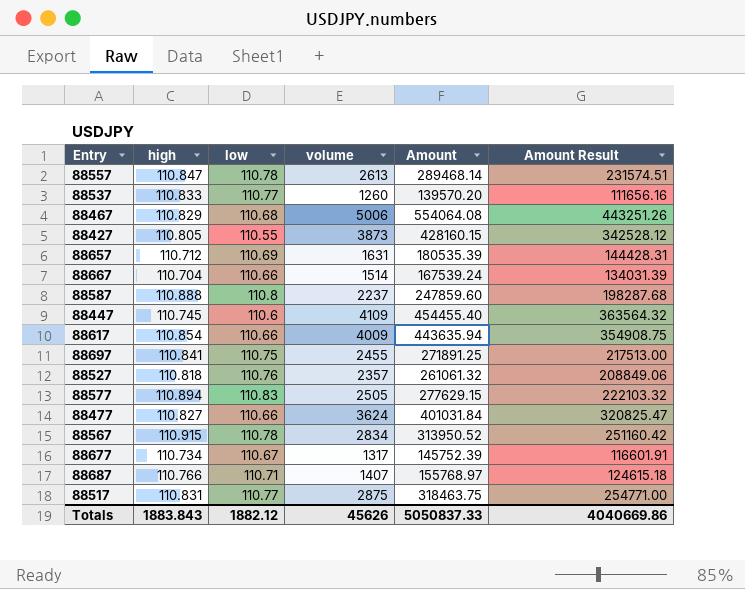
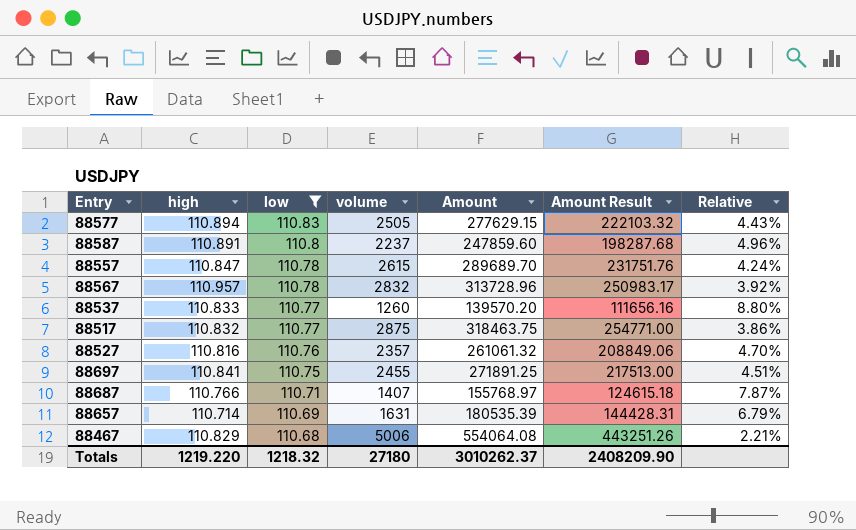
filter: none -> low >= 110.68
row order: none -> low descending
column Relative | formula: none -> [high] / [volume]
88587 | high: 110.888 -> 110.891
88557 | volume: 2613 -> 2615
88557 | Amount: 289468.14 -> 289689.70
88557 | Amount Result: 231574.51 -> 231751.76
88567 | high: 110.915 -> 110.957
88567 | volume: 2834 -> 2832
88567 | Amount: 313950.52 -> 313728.96
88567 | Amount Result: 251160.42 -> 250983.17
88517 | high: 110.831 -> 110.832
88527 | high: 110.818 -> 110.816
88657 | high: 110.712 -> 110.714
Totals | high: 1883.843 -> 1219.220
Totals | low: 1882.12 -> 1218.32
Totals | volume: 45626 -> 27180
Totals | Amount: 5050837.33 -> 3010262.37
Totals | Amount Result: 4040669.86 -> 2408209.90

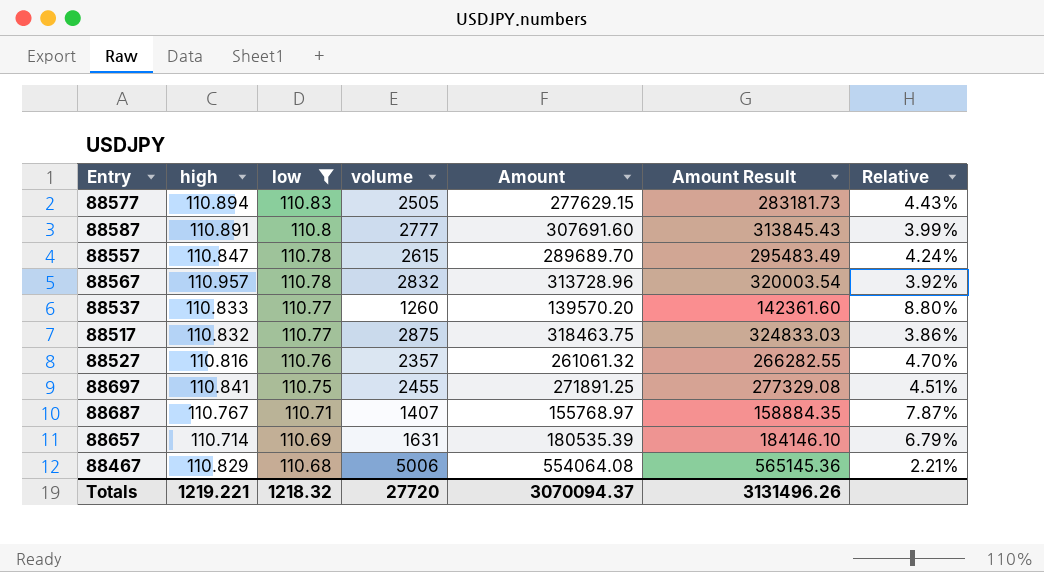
column Amount Result | formula: [Amount] * 0.8 -> [Amount] * 1.02
88587 | volume: 2237 -> 2777
88587 | Amount: 247859.60 -> 307691.60
88587 | Relative: 4.96% -> 3.99%
88687 | high: 110.766 -> 110.767
Totals | high: 1219.220 -> 1219.221
Totals | volume: 27180 -> 27720
Totals | Amount: 3010262.37 -> 3070094.37
Totals | Amount Result: 2408209.90 -> 3131496.26

